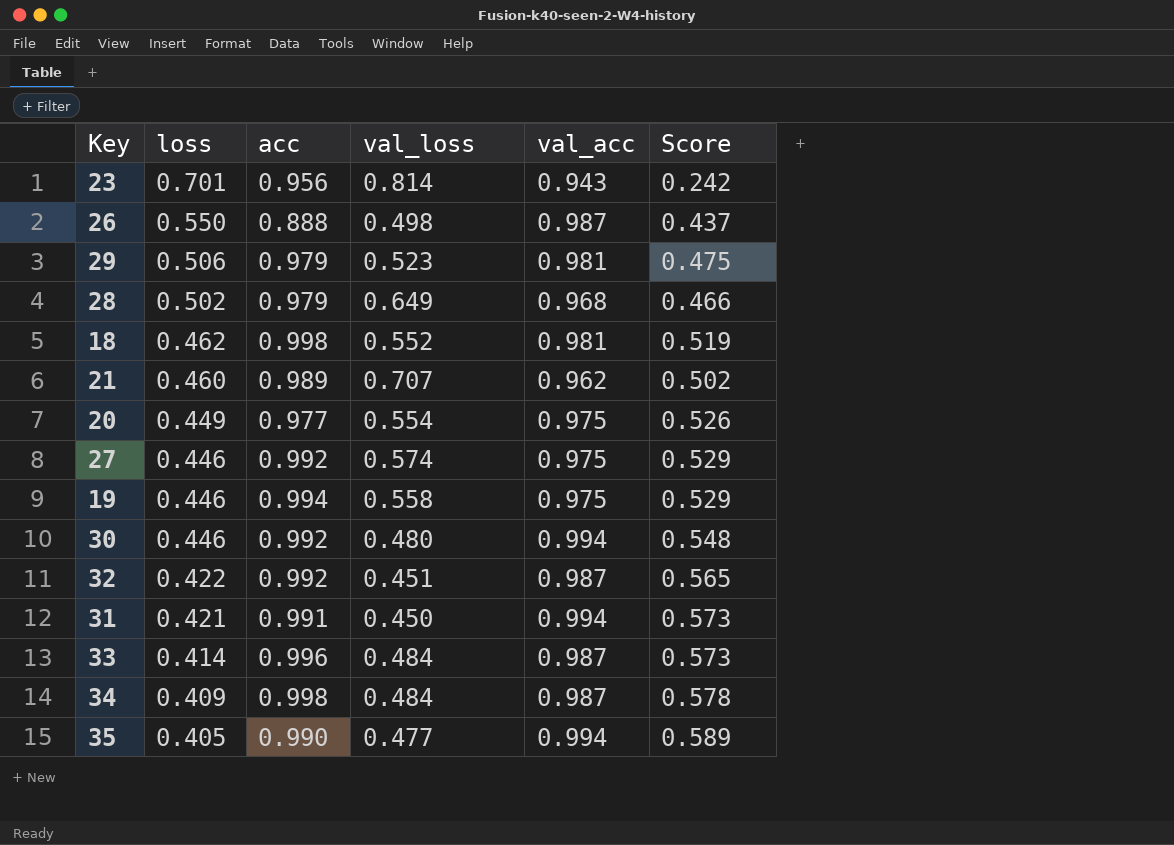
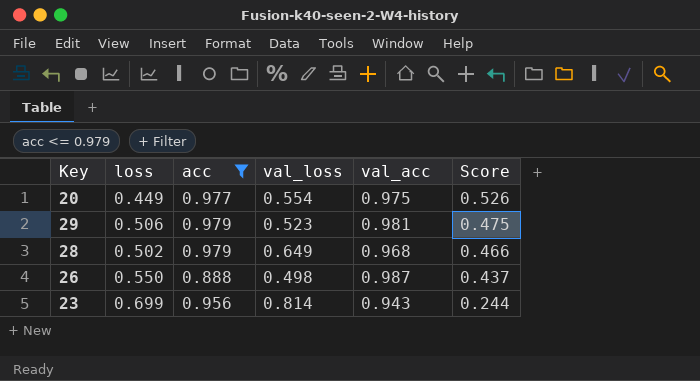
filter: none -> acc <= 0.979
row order: loss descending -> Score descending
23 | loss: 0.701 -> 0.699
23 | Score: 0.242 -> 0.244

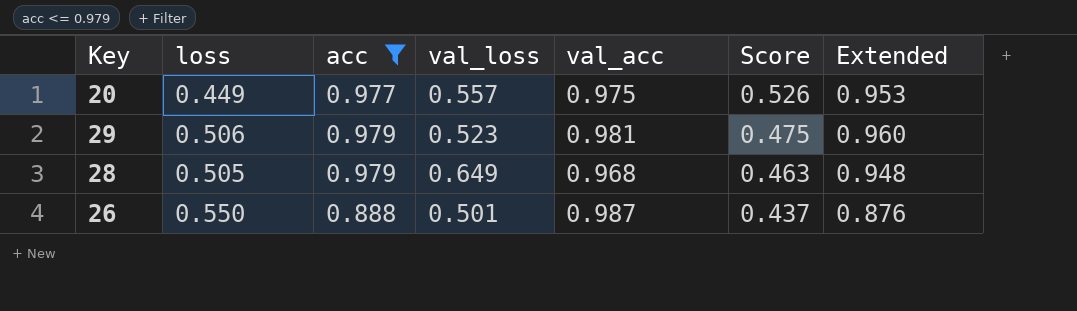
column Extended | formula: none -> [acc] * [val_acc]
row 23: 0.699 | 0.956 | 0.814 | 0.943 | 0.244 -> none
20 | val_loss: 0.554 -> 0.557
28 | loss: 0.502 -> 0.505
28 | Score: 0.466 -> 0.463
26 | val_loss: 0.498 -> 0.501

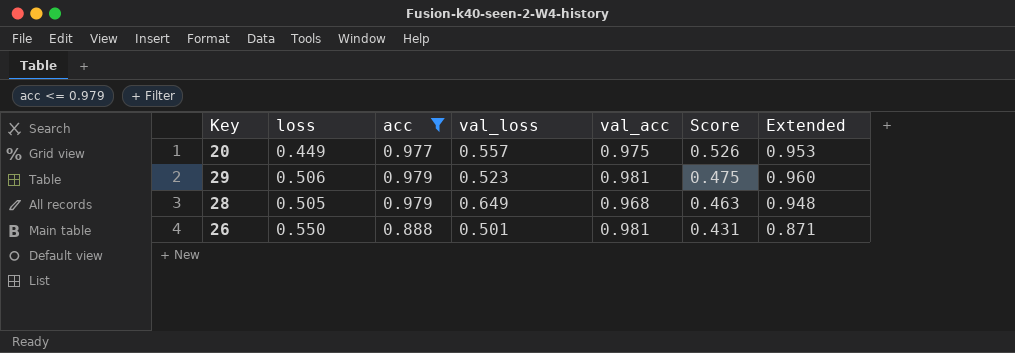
26 | val_acc: 0.987 -> 0.981
26 | Score: 0.437 -> 0.431
26 | Extended: 0.876 -> 0.871

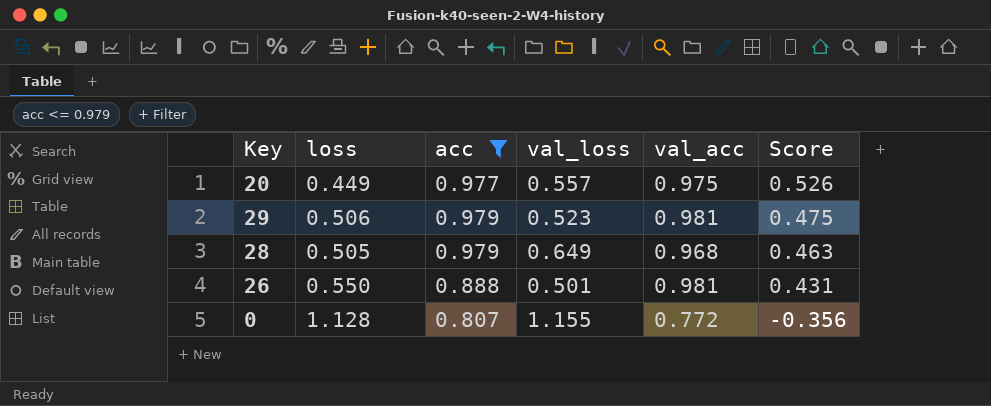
column Extended | formula: [acc] * [val_acc] -> none
row 0: none -> 1.128 | 0.807 | 1.155 | 0.772 | -0.356

